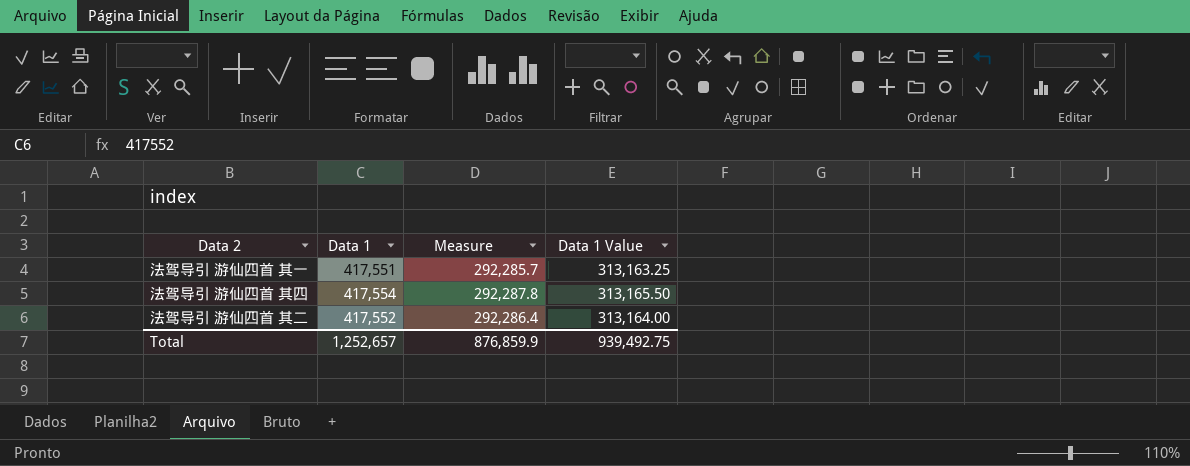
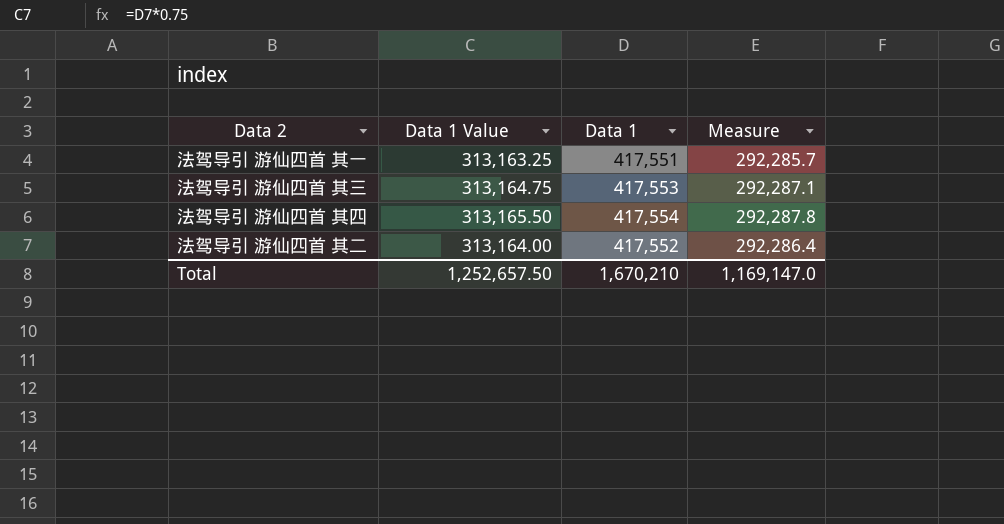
column Data 1 Value | position: 4 -> 2
row 法驾导引 游仙四首 其三: none -> 313,164.75 | 417,553 | 292,287.1
Total | Data 1 Value: 939,492.75 -> 1,252,657.50
Total | Data 1: 1,252,657 -> 1,670,210
Total | Measure: 876,859.9 -> 1,169,147.0

